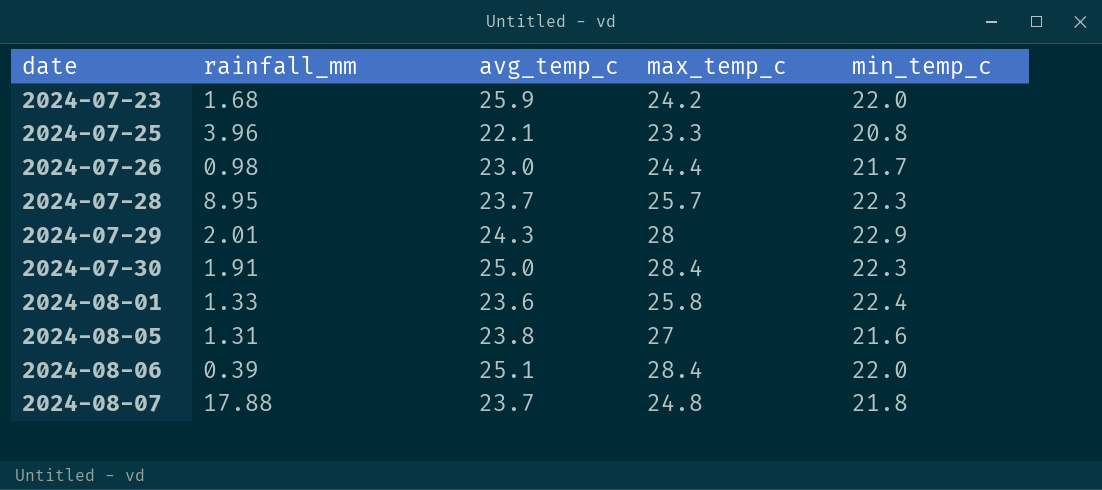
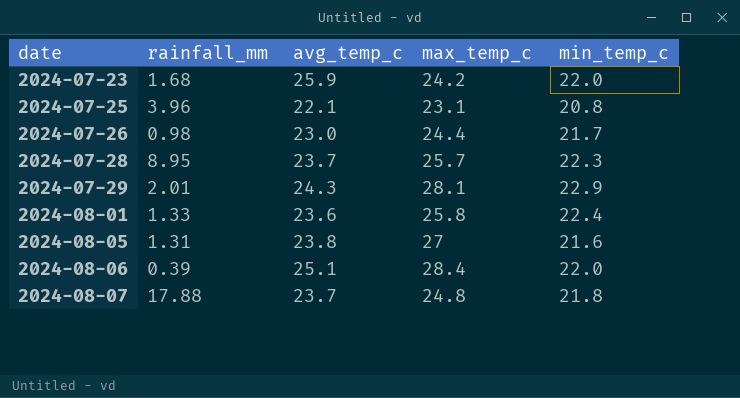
row 2024-07-30: 1.91 | 25.0 | 28.4 | 22.3 -> none
2024-07-25 | max_temp_c: 23.3 -> 23.1
2024-07-29 | max_temp_c: 28 -> 28.1

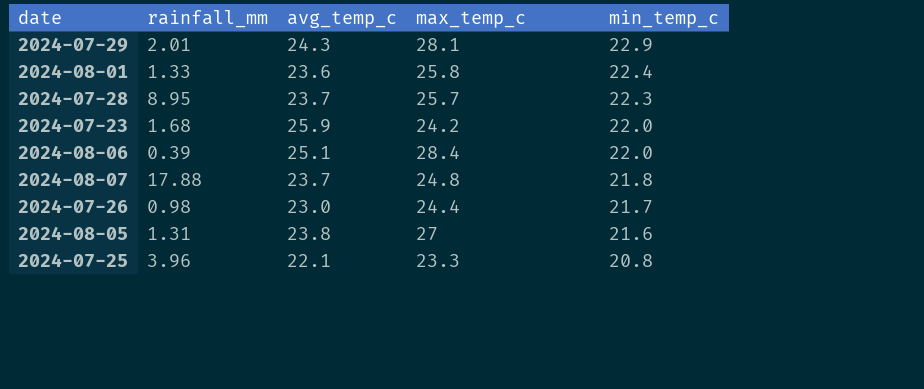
row order: date ascending -> min_temp_c descending
2024-07-25 | max_temp_c: 23.1 -> 23.3

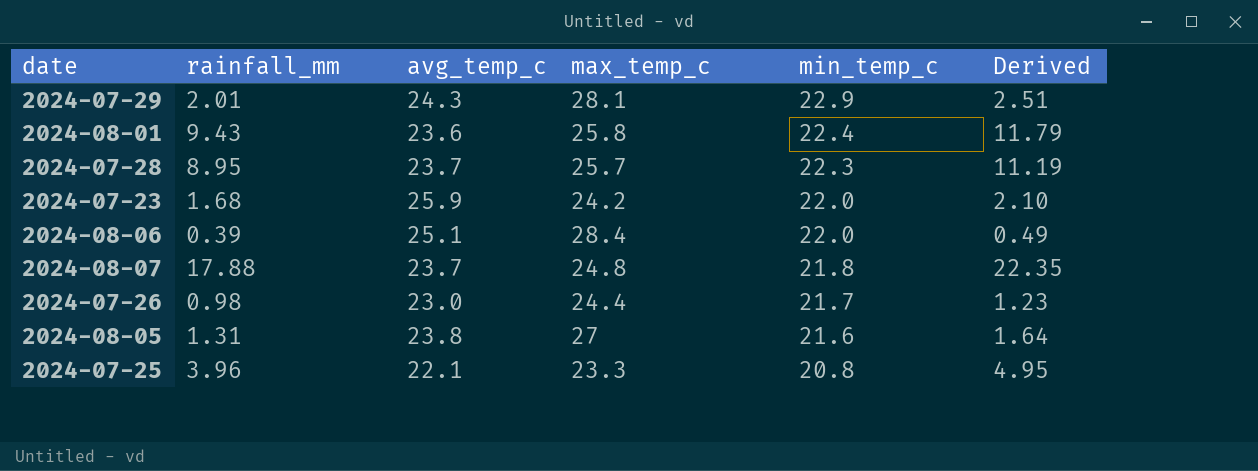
column Derived | formula: none -> [rainfall_mm] * 1.25
2024-08-01 | rainfall_mm: 1.33 -> 9.43

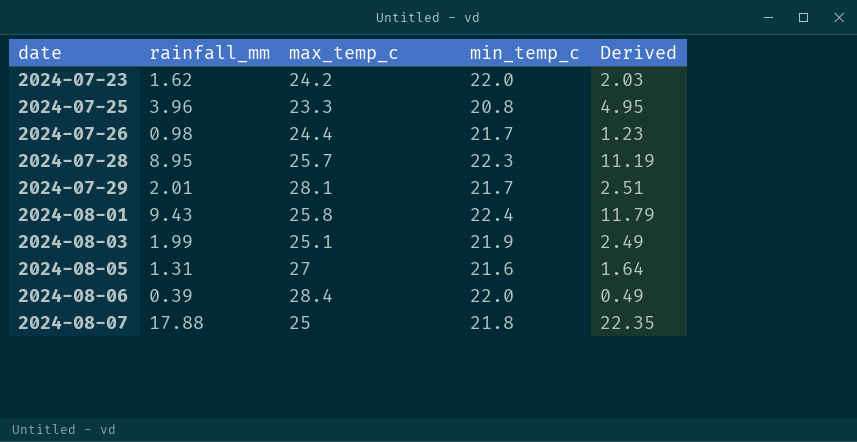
row order: min_temp_c descending -> date ascending
column avg_temp_c | position: 3 -> none
2024-07-23 | rainfall_mm: 1.68 -> 1.62
2024-07-23 | Derived: 2.10 -> 2.03
2024-07-29 | min_temp_c: 22.9 -> 21.7
row 2024-08-03: none -> 1.99 | 25.1 | 21.9 | 2.49
2024-08-07 | max_temp_c: 24.8 -> 25

